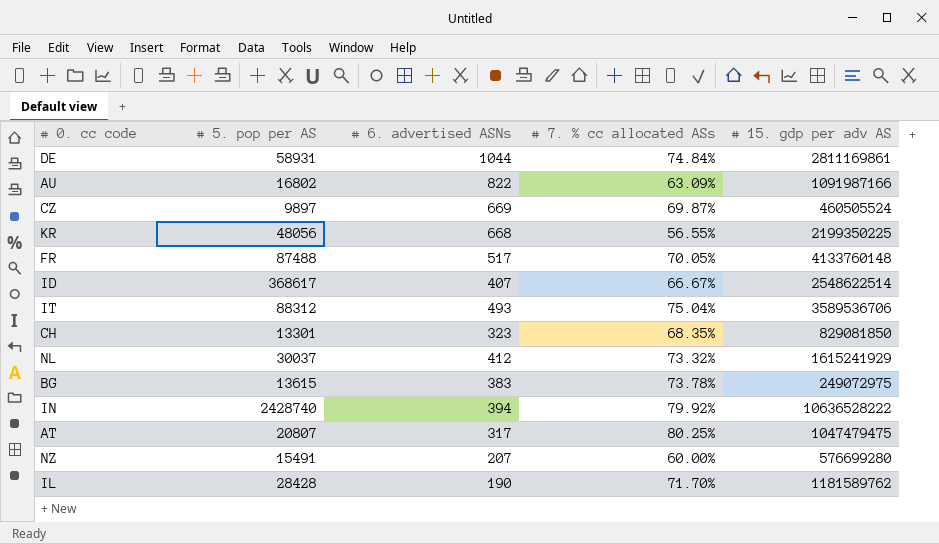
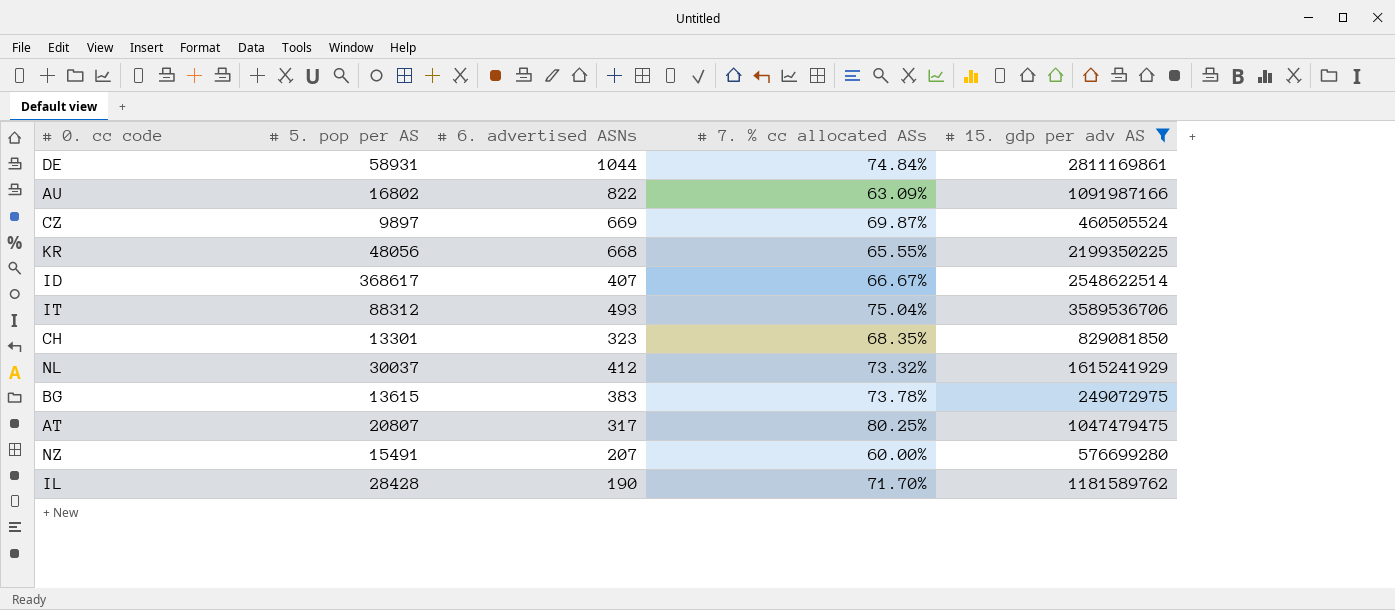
filter: none -> # 15. gdp per adv AS <= 3589536706
KR | # 7. % cc allocated ASs: 56.55% -> 65.55%

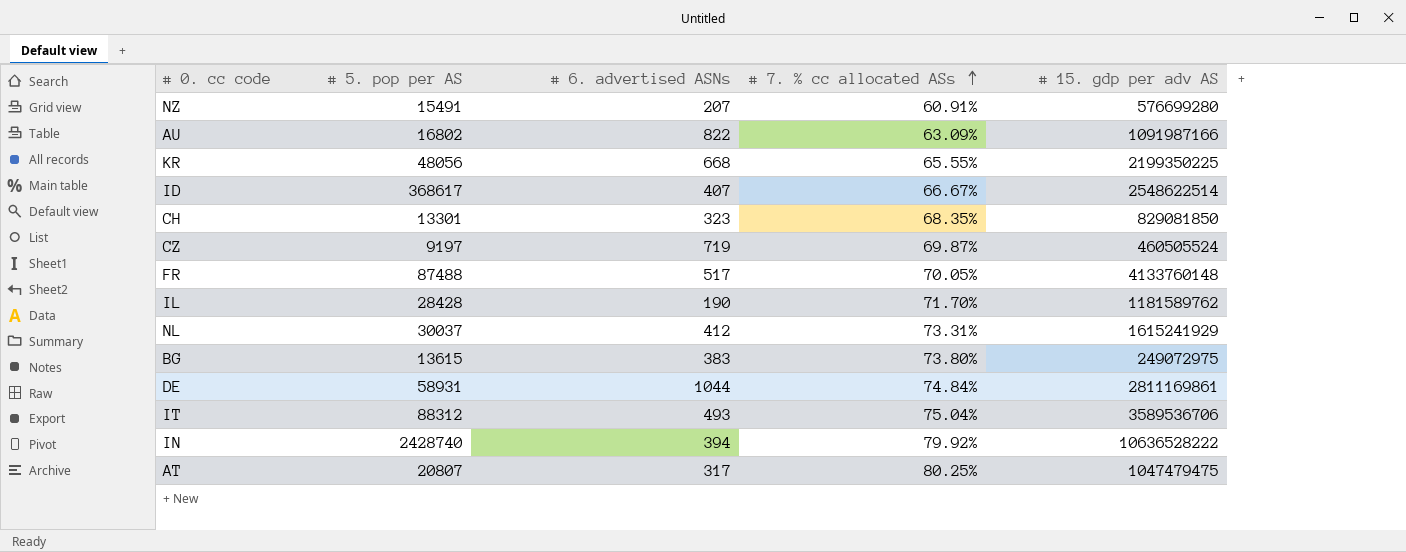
filter: # 15. gdp per adv AS <= 3589536706 -> none
row order: none -> # 7. % cc allocated ASs ascending
NZ | # 7. % cc allocated ASs: 60.00% -> 60.91%
CZ | # 5. pop per AS: 9897 -> 9197
CZ | # 6. advertised ASNs: 669 -> 719
NL | # 7. % cc allocated ASs: 73.32% -> 73.31%
BG | # 7. % cc allocated ASs: 73.78% -> 73.80%

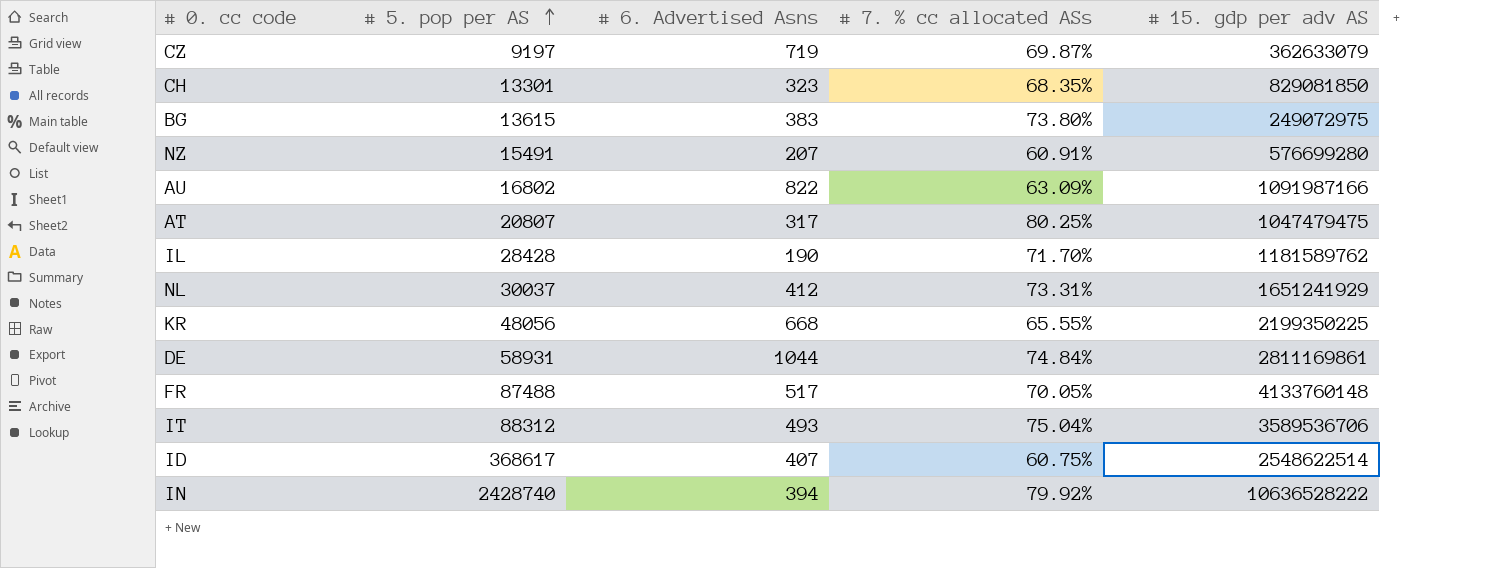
row order: # 7. % cc allocated ASs ascending -> # 5. pop per AS ascending
column name: # 6. advertised ASNs -> # 6. Advertised Asns
CZ | # 15. gdp per adv AS: 460505524 -> 362633079
NL | # 15. gdp per adv AS: 1615241929 -> 1651241929
ID | # 7. % cc allocated ASs: 66.67% -> 60.75%

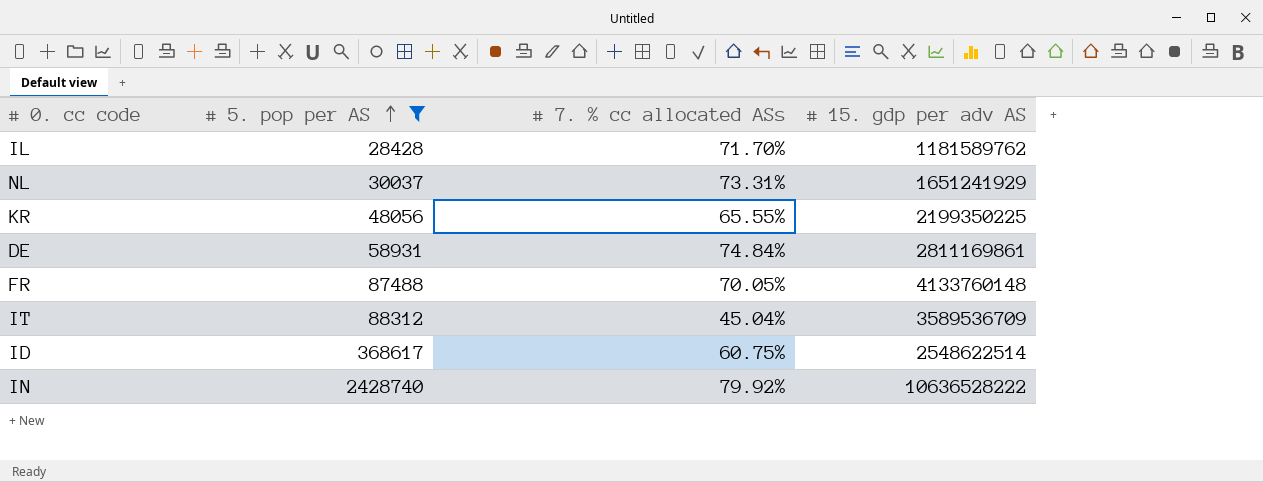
filter: none -> # 5. pop per AS >= 28428
column # 6. Advertised Asns | position: 3 -> none
IT | # 7. % cc allocated ASs: 75.04% -> 45.04%
IT | # 15. gdp per adv AS: 3589536706 -> 3589536709

